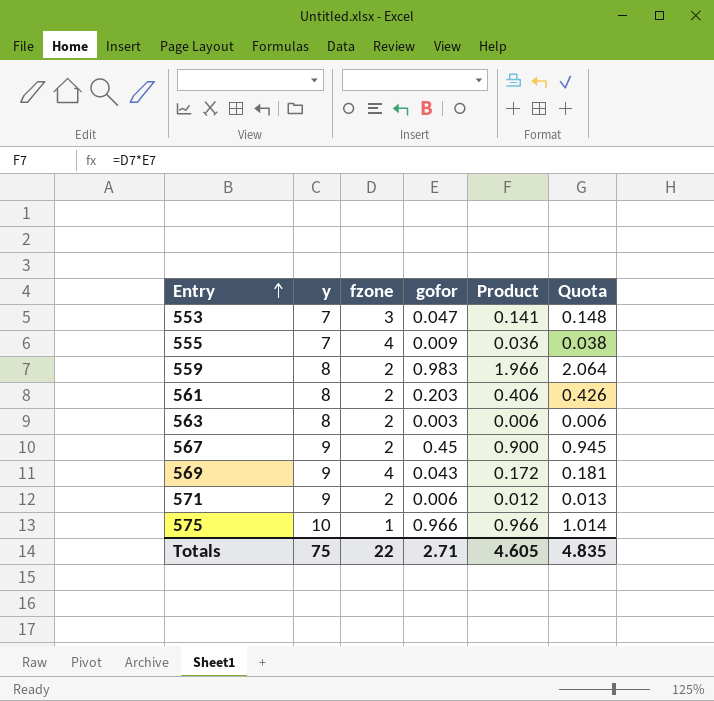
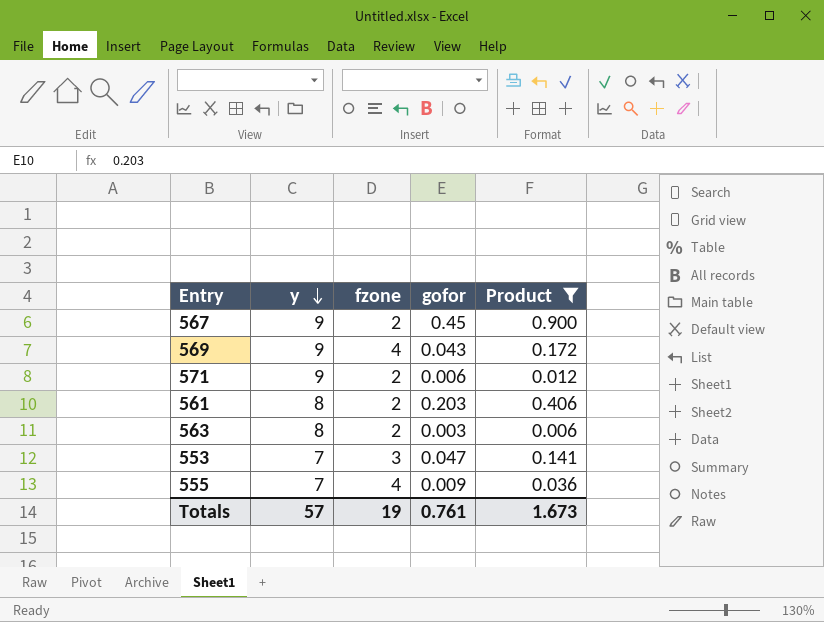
filter: none -> Product <= 0.900
row order: Entry ascending -> y descending
column Quota | formula: [Product] * 1.05 -> none
Totals | y: 75 -> 57
Totals | fzone: 22 -> 19
Totals | gofor: 2.71 -> 0.761
Totals | Product: 4.605 -> 1.673

